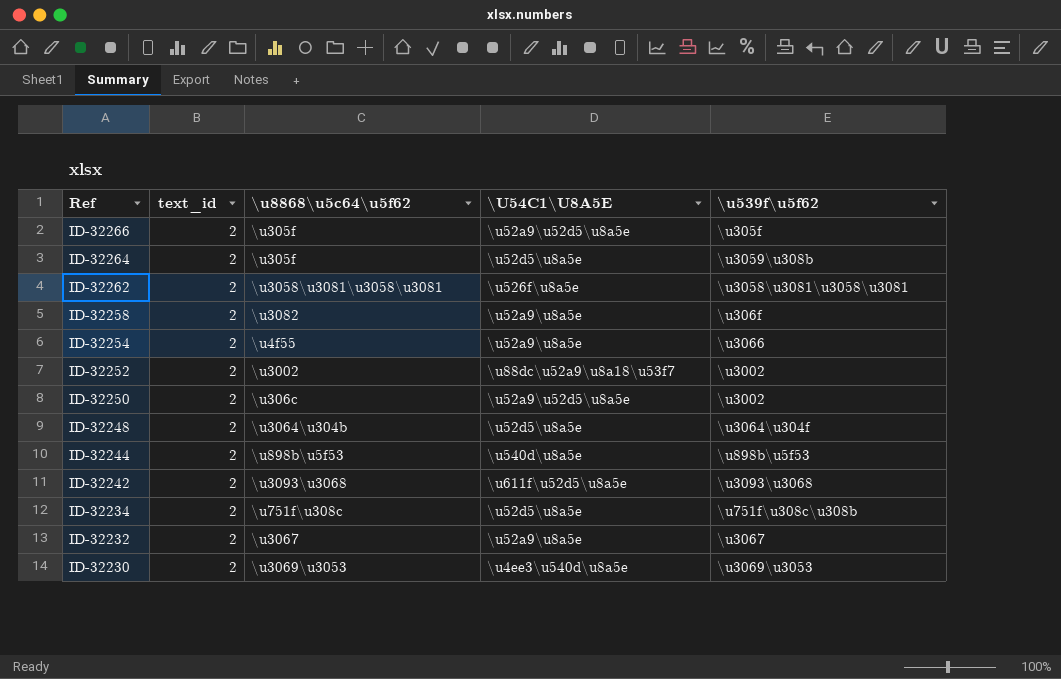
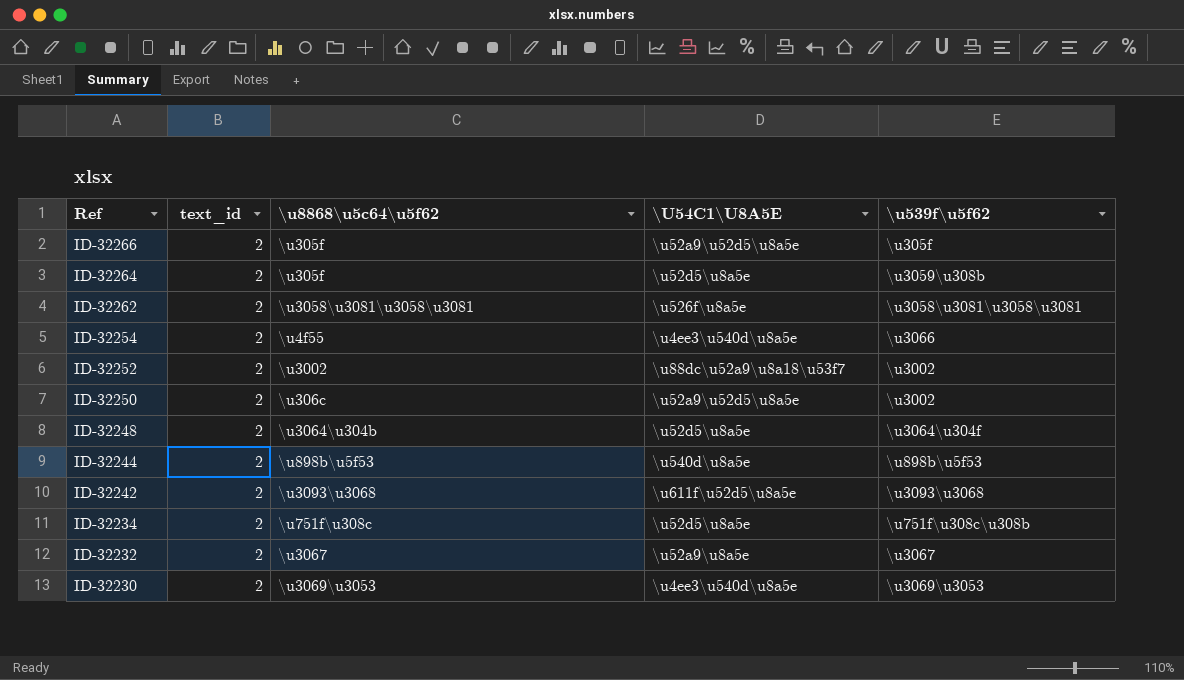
row ID-32258: 2 | \u3082 | \u52a9\u8a5e | \u306f -> none
ID-32254 | \U54C1\U8A5E: \u52a9\u8a5e -> \u4ee3\u540d\u8a5e

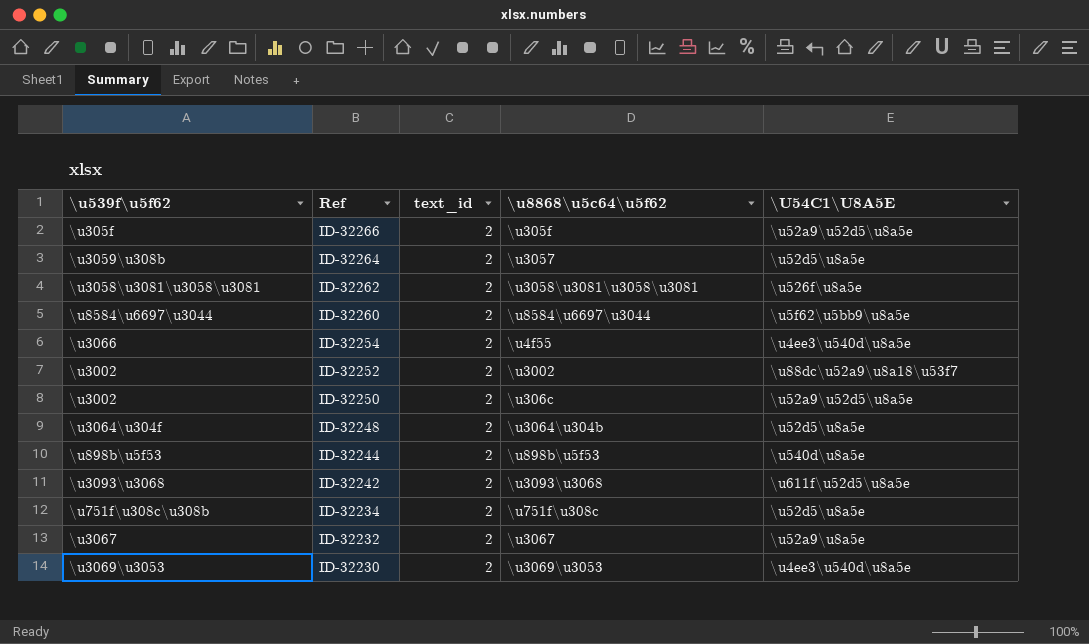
column \u539f\u5f62 | position: 5 -> 1
ID-32264 | \u8868\u5c64\u5f62: \u305f -> \u3057
row ID-32260: none -> \u8584\u6697\u3044 | 2 | \u8584\u6697\u3044 | \u5f62\u5bb9\u8a5e

